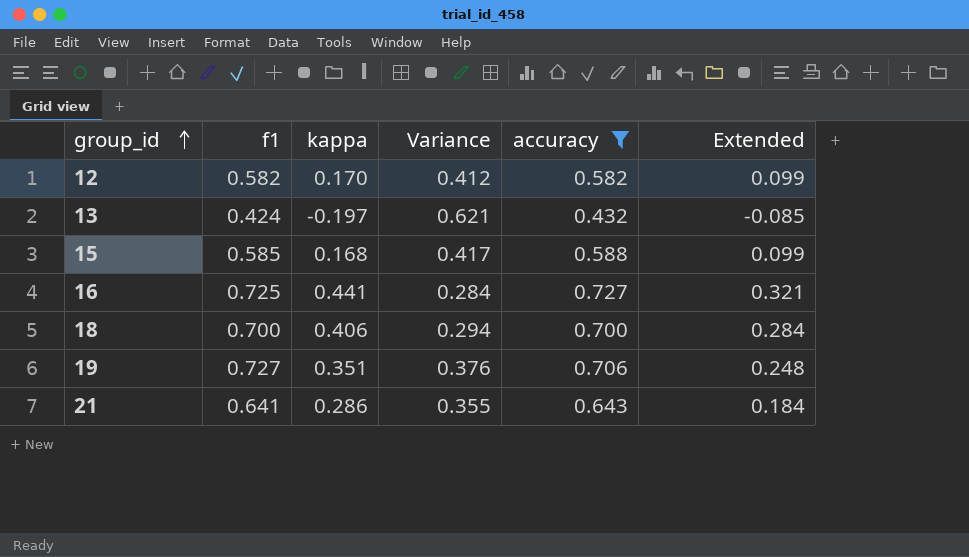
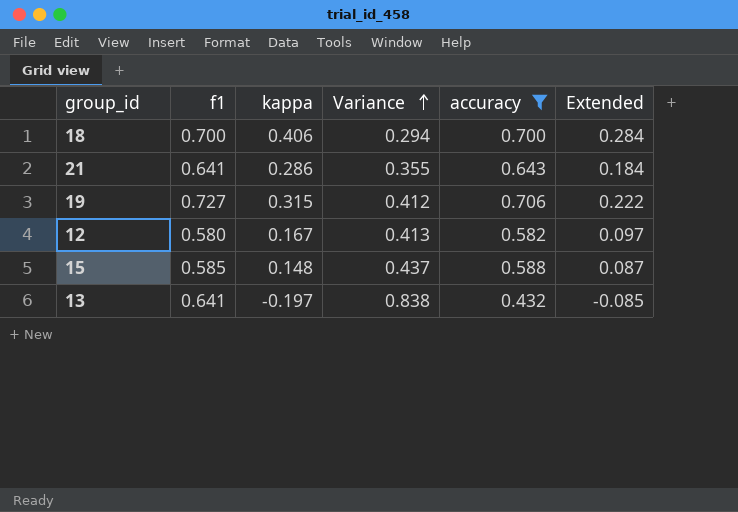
row order: group_id ascending -> Variance ascending
row 16: 0.725 | 0.441 | 0.284 | 0.727 | 0.321 -> none
19 | kappa: 0.351 -> 0.315
19 | Variance: 0.376 -> 0.412
19 | Extended: 0.248 -> 0.222
12 | f1: 0.582 -> 0.580
12 | kappa: 0.170 -> 0.167
12 | Variance: 0.412 -> 0.413
12 | Extended: 0.099 -> 0.097
15 | kappa: 0.168 -> 0.148
15 | Variance: 0.417 -> 0.437
15 | Extended: 0.099 -> 0.087
13 | f1: 0.424 -> 0.641
13 | Variance: 0.621 -> 0.838

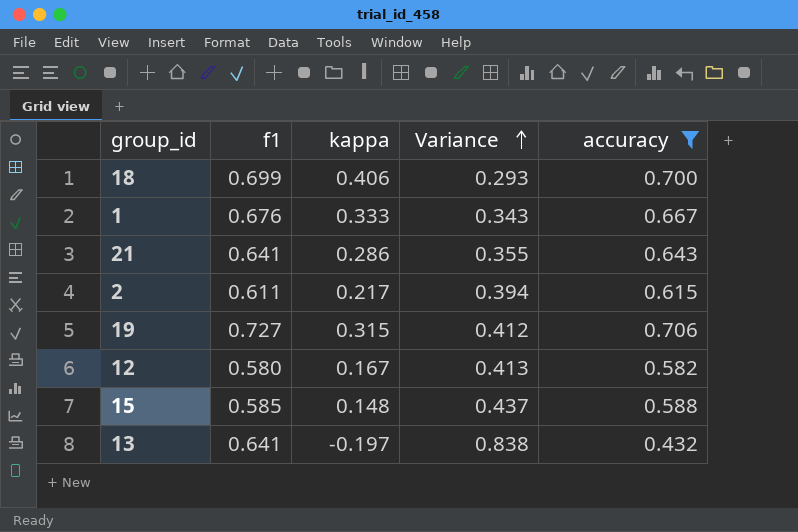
column Extended | formula: [kappa] * [accuracy] -> none
18 | f1: 0.700 -> 0.699
18 | Variance: 0.294 -> 0.293
row 1: none -> 0.676 | 0.333 | 0.343 | 0.667
row 2: none -> 0.611 | 0.217 | 0.394 | 0.615

